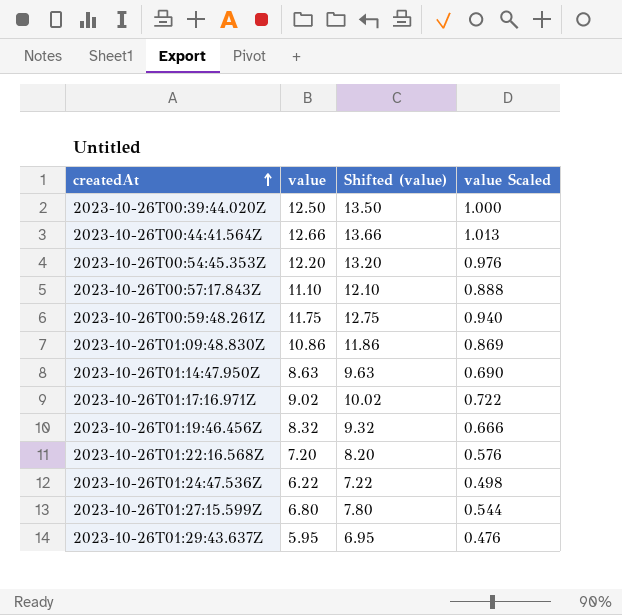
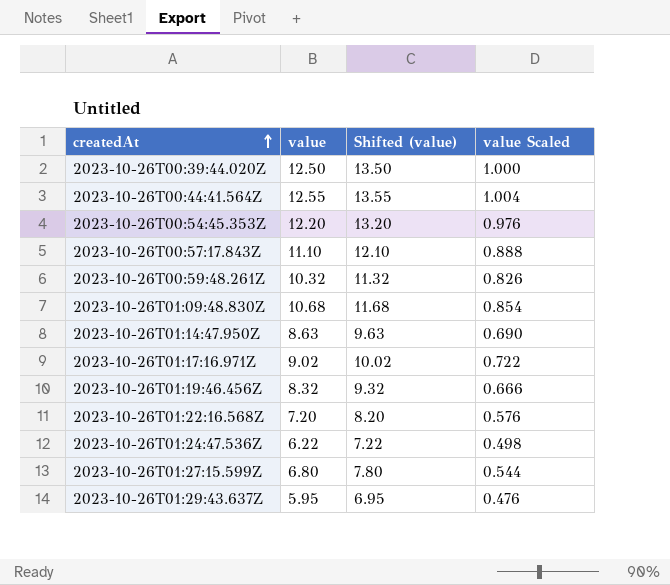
2023-10-26T00:44:41.564Z | value: 12.66 -> 12.55
2023-10-26T00:44:41.564Z | Shifted (value): 13.66 -> 13.55
2023-10-26T00:44:41.564Z | value Scaled: 1.013 -> 1.004
2023-10-26T00:59:48.261Z | value: 11.75 -> 10.32
2023-10-26T00:59:48.261Z | Shifted (value): 12.75 -> 11.32
2023-10-26T00:59:48.261Z | value Scaled: 0.940 -> 0.826
2023-10-26T01:09:48.830Z | value: 10.86 -> 10.68
2023-10-26T01:09:48.830Z | Shifted (value): 11.86 -> 11.68
2023-10-26T01:09:48.830Z | value Scaled: 0.869 -> 0.854

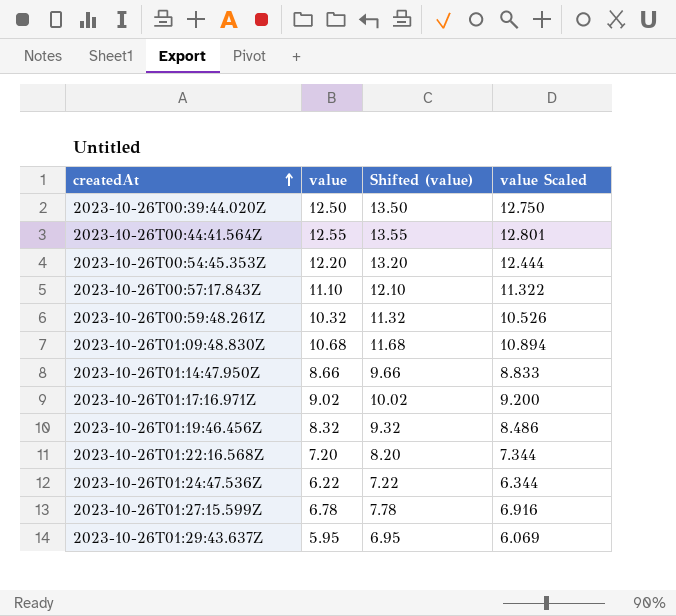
column value Scaled | formula: [value] * 0.08 -> [value] * 1.02
2023-10-26T01:14:47.950Z | value: 8.63 -> 8.66
2023-10-26T01:14:47.950Z | Shifted (value): 9.63 -> 9.66
2023-10-26T01:27:15.599Z | value: 6.80 -> 6.78
2023-10-26T01:27:15.599Z | Shifted (value): 7.80 -> 7.78

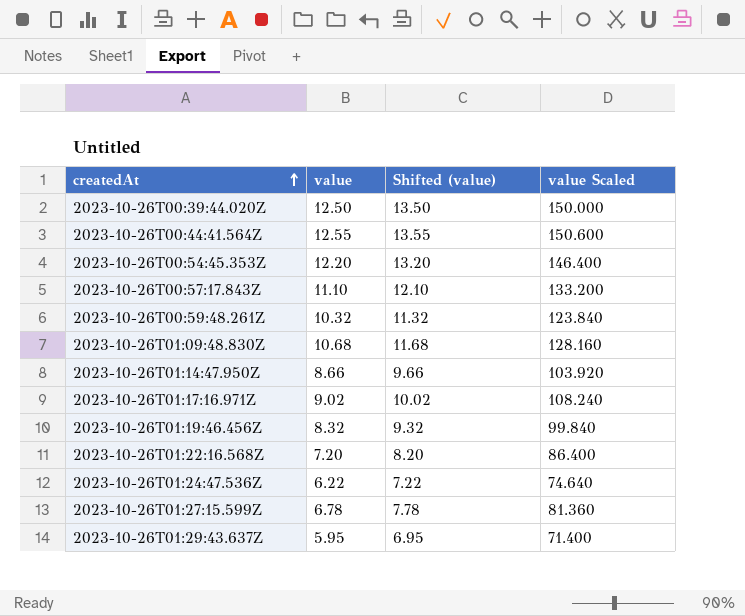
column value Scaled | formula: [value] * 1.02 -> [value] * 12

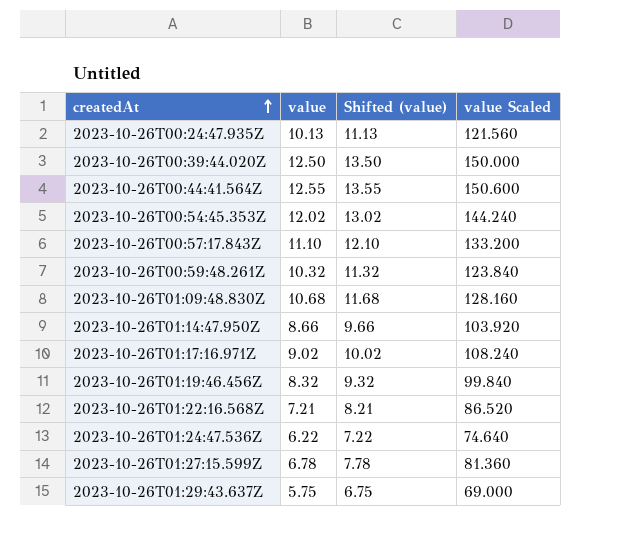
row 2023-10-26T00:24:47.935Z: none -> 10.13 | 11.13 | 121.560
2023-10-26T00:54:45.353Z | value: 12.20 -> 12.02
2023-10-26T00:54:45.353Z | Shifted (value): 13.20 -> 13.02
2023-10-26T00:54:45.353Z | value Scaled: 146.400 -> 144.240
2023-10-26T01:22:16.568Z | value: 7.20 -> 7.21
2023-10-26T01:22:16.568Z | Shifted (value): 8.20 -> 8.21
2023-10-26T01:22:16.568Z | value Scaled: 86.400 -> 86.520
2023-10-26T01:29:43.637Z | value: 5.95 -> 5.75
2023-10-26T01:29:43.637Z | Shifted (value): 6.95 -> 6.75
2023-10-26T01:29:43.637Z | value Scaled: 71.400 -> 69.000

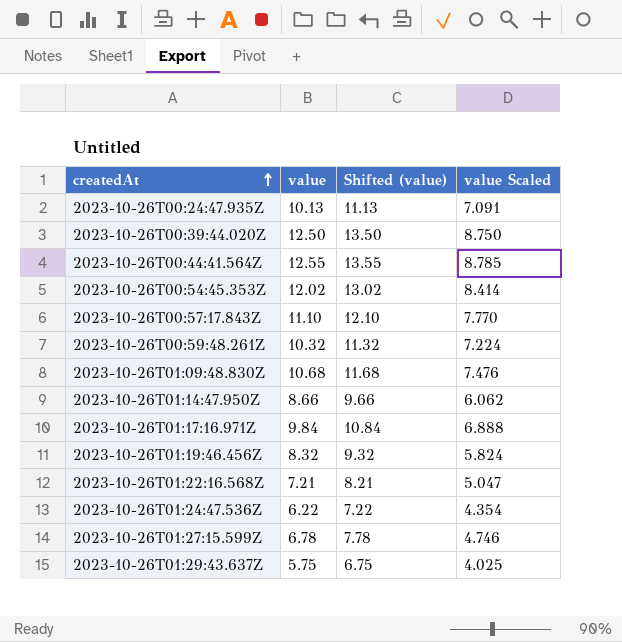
column value Scaled | formula: [value] * 12 -> [value] * 0.7
2023-10-26T01:17:16.971Z | value: 9.02 -> 9.84
2023-10-26T01:17:16.971Z | Shifted (value): 10.02 -> 10.84

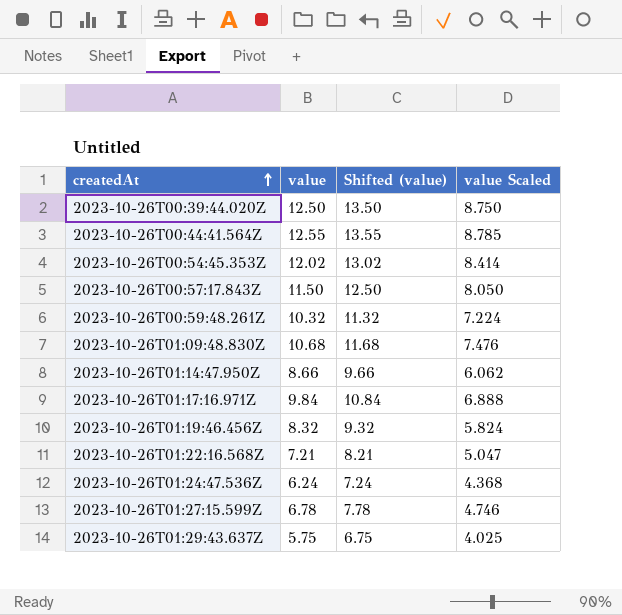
row 2023-10-26T00:24:47.935Z: 10.13 | 11.13 | 7.091 -> none
2023-10-26T00:57:17.843Z | value: 11.10 -> 11.50
2023-10-26T00:57:17.843Z | Shifted (value): 12.10 -> 12.50
2023-10-26T00:57:17.843Z | value Scaled: 7.770 -> 8.050
2023-10-26T01:24:47.536Z | value: 6.22 -> 6.24
2023-10-26T01:24:47.536Z | Shifted (value): 7.22 -> 7.24
2023-10-26T01:24:47.536Z | value Scaled: 4.354 -> 4.368

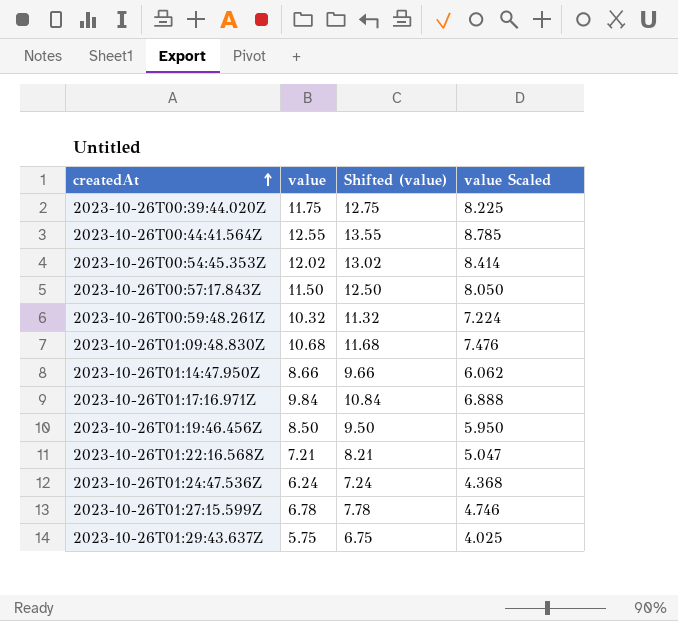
2023-10-26T00:39:44.020Z | value: 12.50 -> 11.75
2023-10-26T00:39:44.020Z | Shifted (value): 13.50 -> 12.75
2023-10-26T00:39:44.020Z | value Scaled: 8.750 -> 8.225
2023-10-26T01:19:46.456Z | value: 8.32 -> 8.50
2023-10-26T01:19:46.456Z | Shifted (value): 9.32 -> 9.50
2023-10-26T01:19:46.456Z | value Scaled: 5.824 -> 5.950

